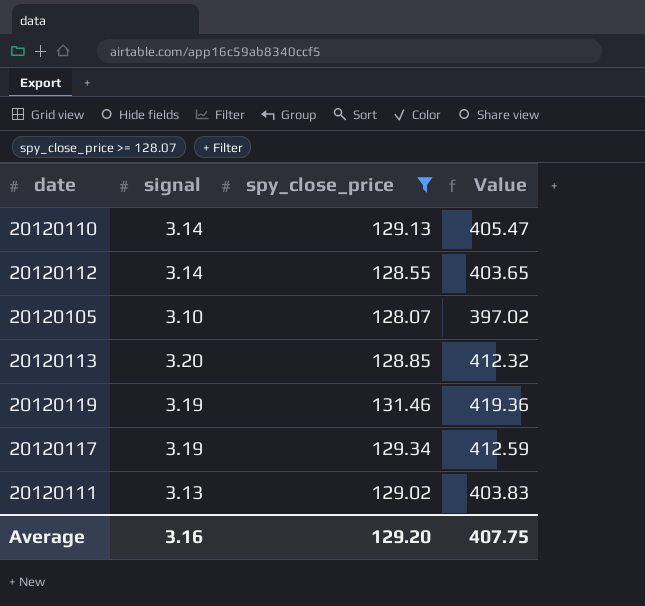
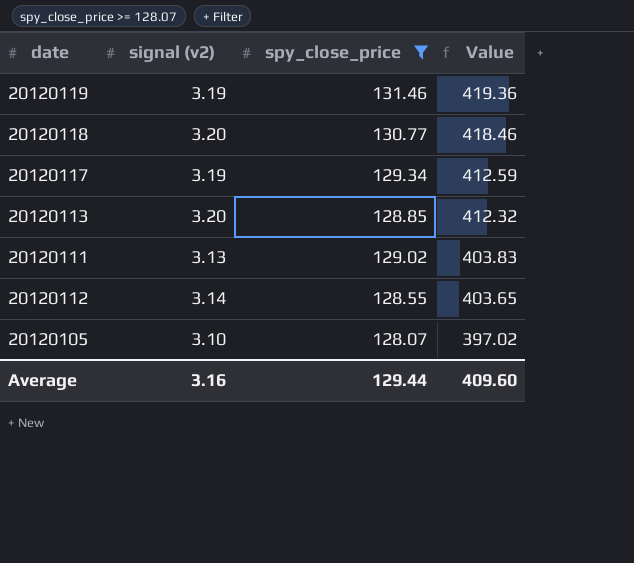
row order: none -> Value descending
column name: signal -> signal (v2)
row 20120110: 3.14 | 129.13 | 405.47 -> none
row 20120118: none -> 3.20 | 130.77 | 418.46
Average | spy_close_price: 129.20 -> 129.44
Average | Value: 407.75 -> 409.60

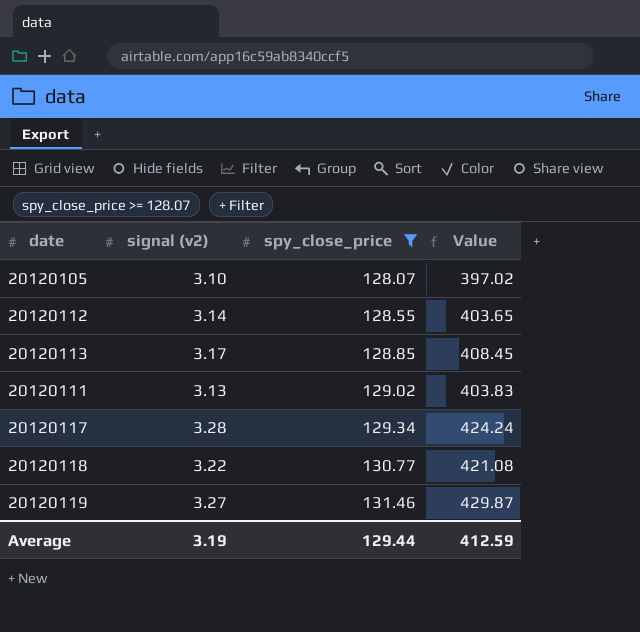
row order: Value descending -> spy_close_price ascending
20120113 | signal (v2): 3.20 -> 3.17
20120113 | Value: 412.32 -> 408.45
20120117 | signal (v2): 3.19 -> 3.28
20120117 | Value: 412.59 -> 424.24
20120118 | signal (v2): 3.20 -> 3.22
20120118 | Value: 418.46 -> 421.08
20120119 | signal (v2): 3.19 -> 3.27
20120119 | Value: 419.36 -> 429.87
Average | signal (v2): 3.16 -> 3.19
Average | Value: 409.60 -> 412.59

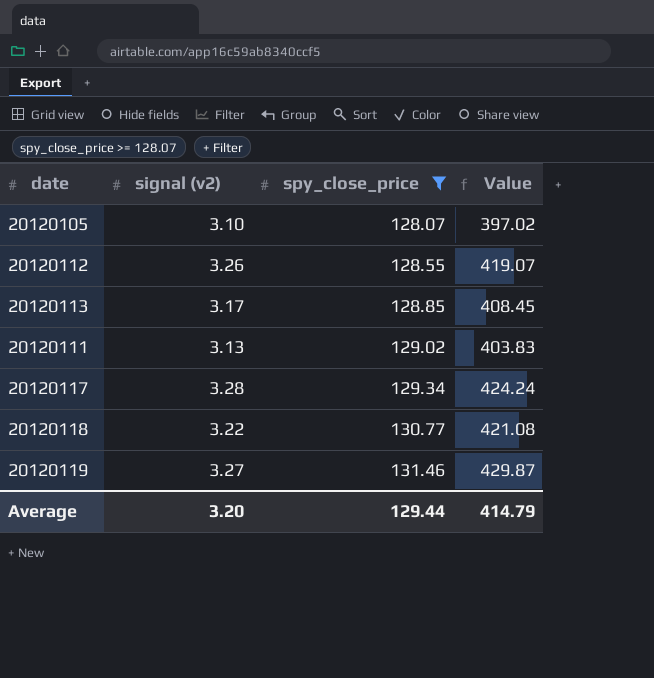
20120112 | signal (v2): 3.14 -> 3.26
20120112 | Value: 403.65 -> 419.07
Average | signal (v2): 3.19 -> 3.20
Average | Value: 412.59 -> 414.79

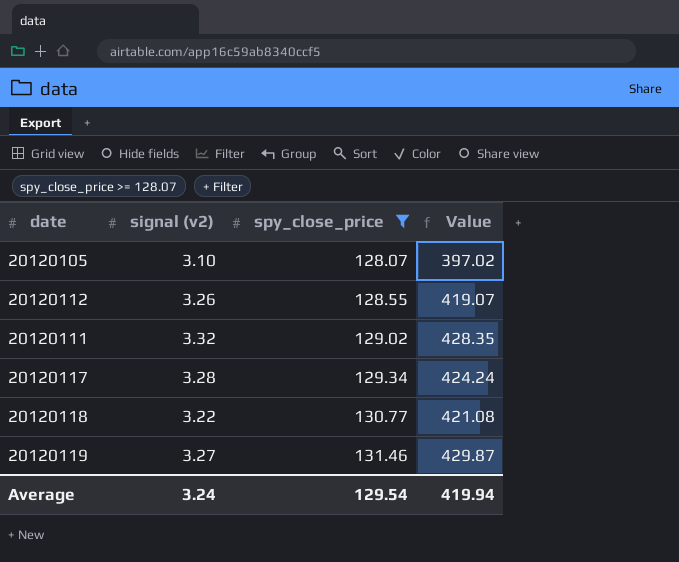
row 20120113: 3.17 | 128.85 | 408.45 -> none
20120111 | signal (v2): 3.13 -> 3.32
20120111 | Value: 403.83 -> 428.35
Average | signal (v2): 3.20 -> 3.24
Average | spy_close_price: 129.44 -> 129.54
Average | Value: 414.79 -> 419.94

